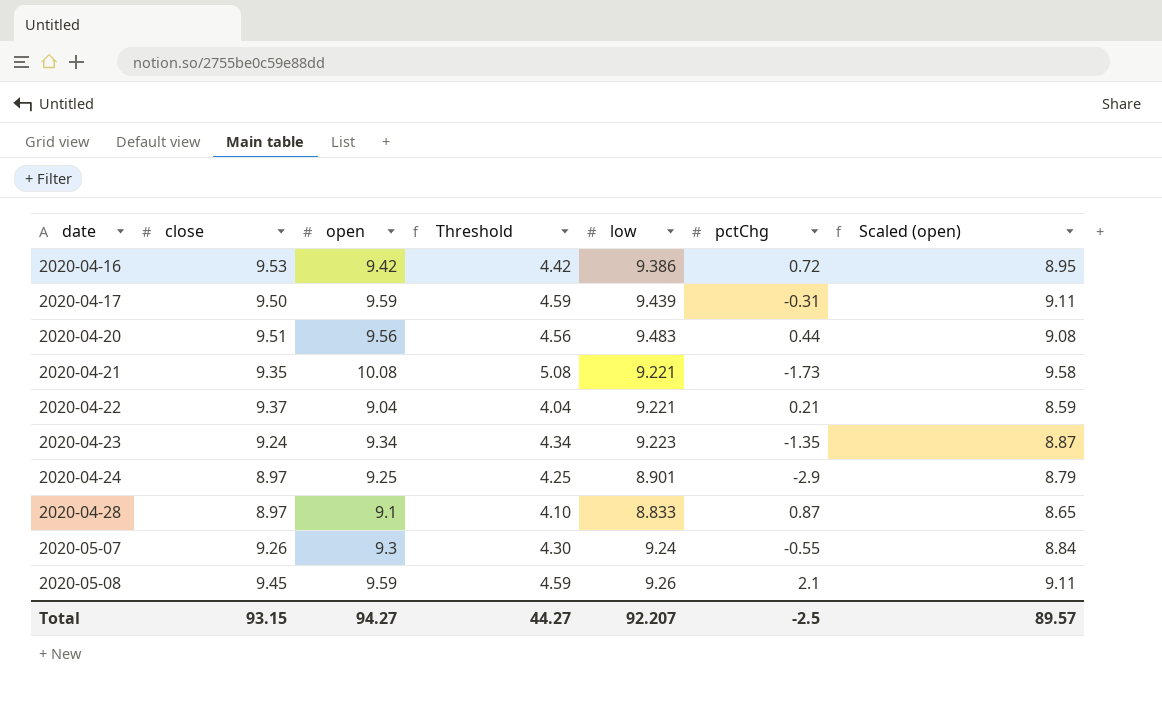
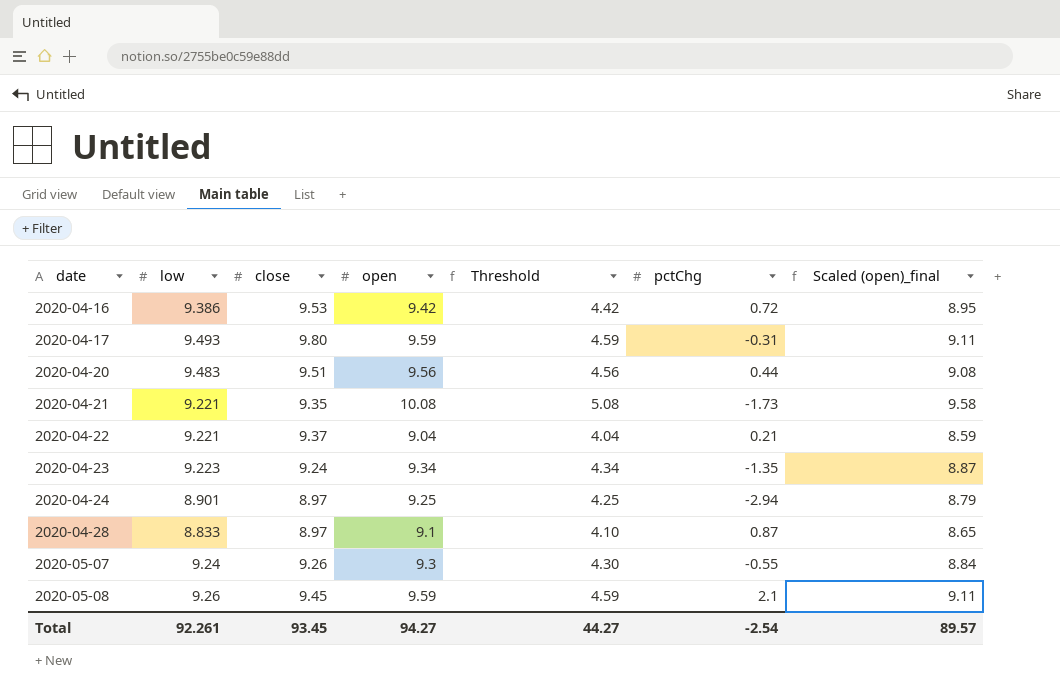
column low | position: 5 -> 2
column name: Scaled (open) -> Scaled (open)_final
2020-04-17 | low: 9.439 -> 9.493
2020-04-17 | close: 9.50 -> 9.80
2020-04-24 | pctChg: -2.9 -> -2.94
Total | low: 92.207 -> 92.261
Total | close: 93.15 -> 93.45
Total | pctChg: -2.5 -> -2.54

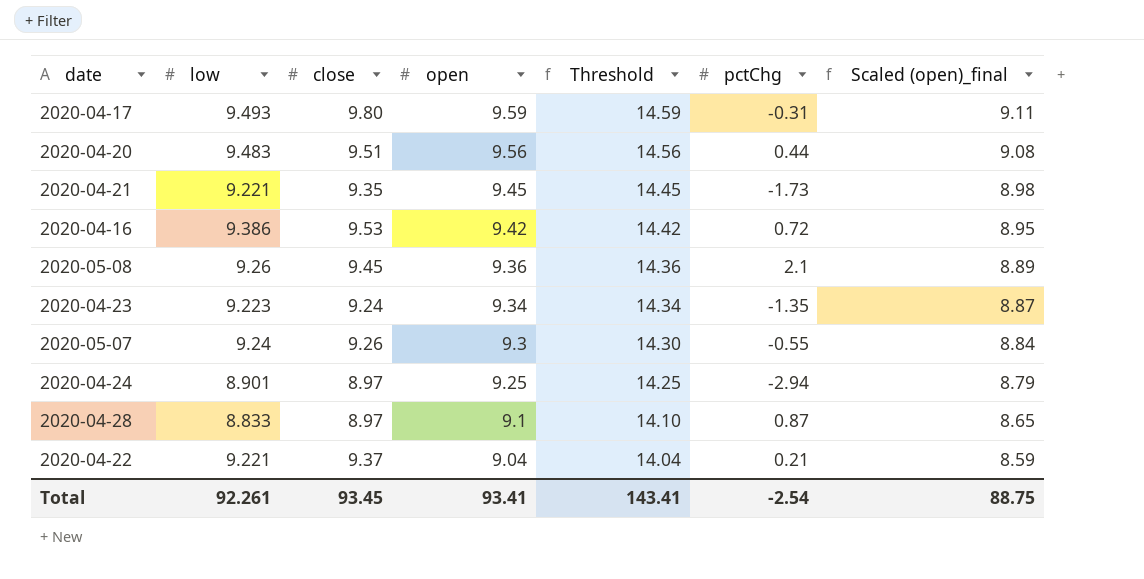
row order: date ascending -> open descending
column Threshold | formula: [open] - 5 -> [open] + 5
2020-04-21 | open: 10.08 -> 9.45
2020-04-21 | Scaled (open)_final: 9.58 -> 8.98
2020-05-08 | open: 9.59 -> 9.36
2020-05-08 | Scaled (open)_final: 9.11 -> 8.89
Total | open: 94.27 -> 93.41
Total | Threshold: 44.27 -> 143.41
Total | Scaled (open)_final: 89.57 -> 88.75

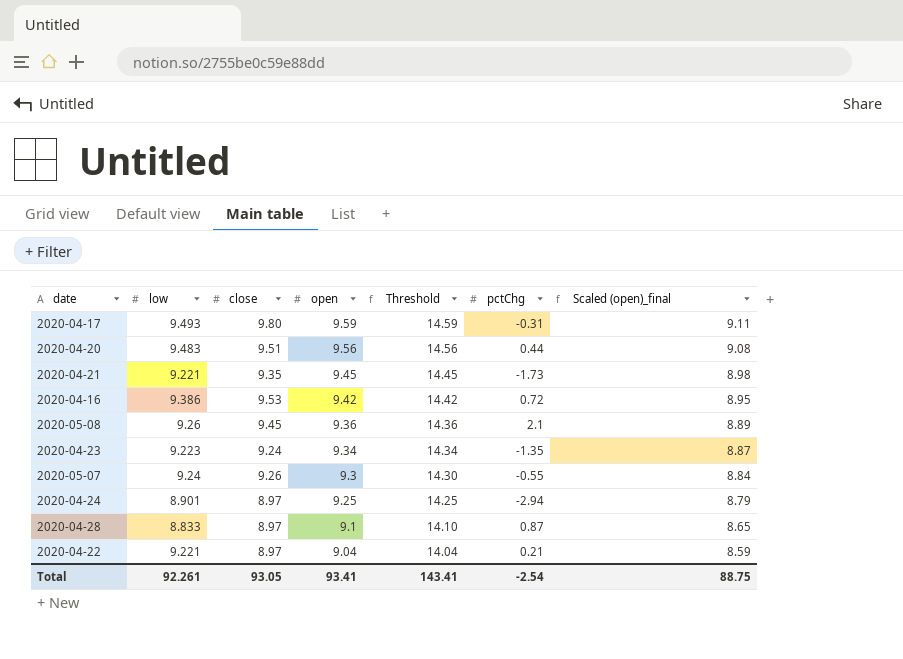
2020-04-22 | close: 9.37 -> 8.97
Total | close: 93.45 -> 93.05

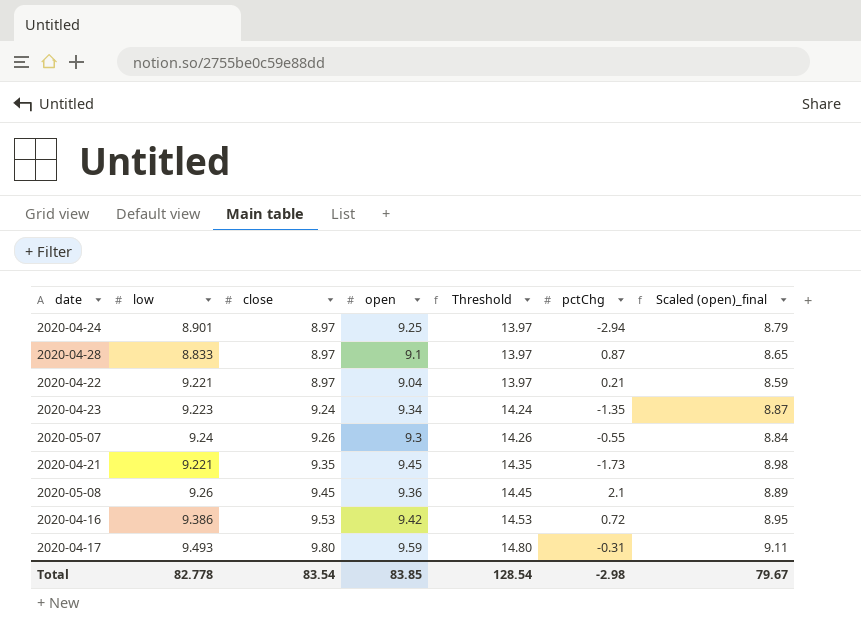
row order: open descending -> close ascending
column Threshold | formula: [open] + 5 -> [close] + 5
row 2020-04-20: 9.483 | 9.51 | 9.56 | 14.56 | 0.44 | 9.08 -> none
Total | low: 92.261 -> 82.778
Total | close: 93.05 -> 83.54
Total | open: 93.41 -> 83.85
Total | Threshold: 143.41 -> 128.54
Total | pctChg: -2.54 -> -2.98
Total | Scaled (open)_final: 88.75 -> 79.67

